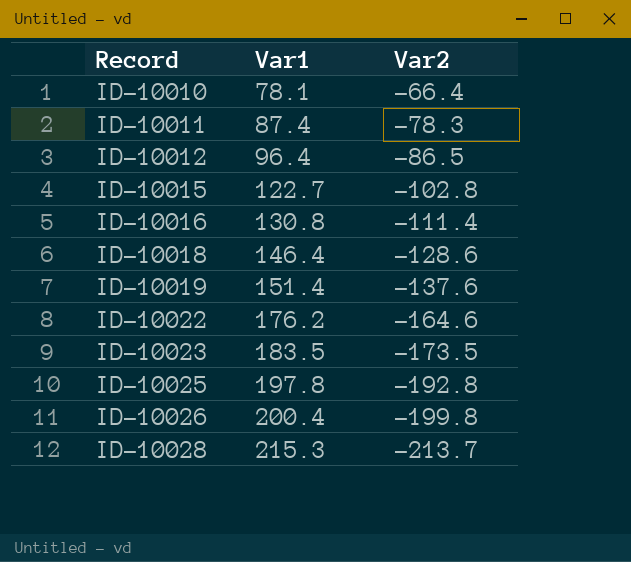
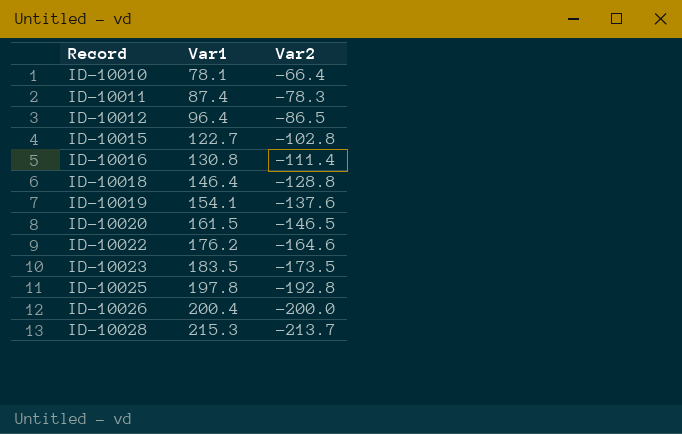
ID-10018 | Var2: -128.6 -> -128.8
ID-10019 | Var1: 151.4 -> 154.1
row ID-10020: none -> 161.5 | -146.5
ID-10026 | Var2: -199.8 -> -200.0

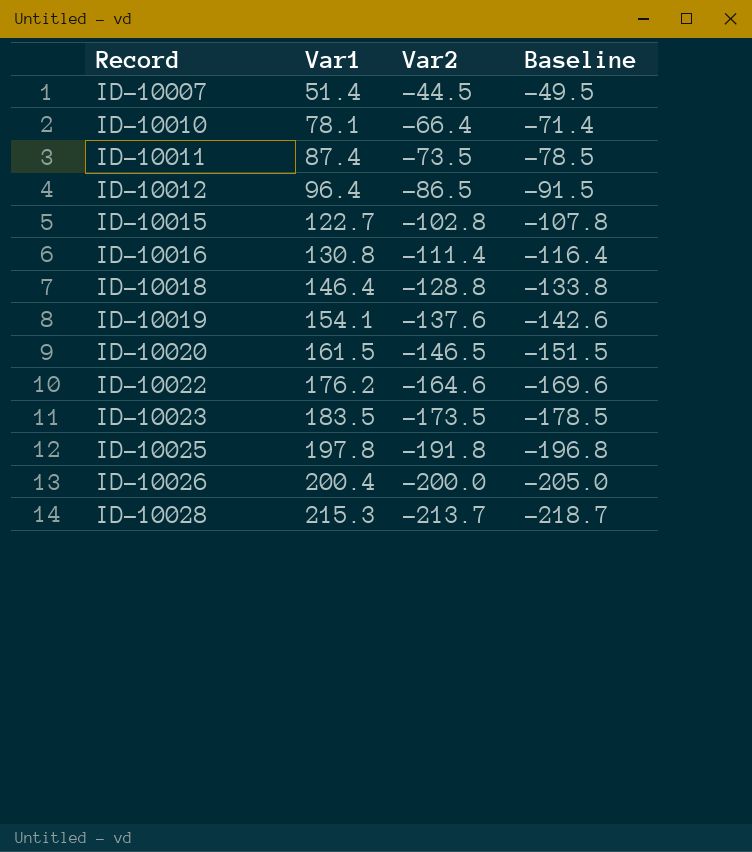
column Baseline | formula: none -> [Var2] - 5
row ID-10007: none -> 51.4 | -44.5 | -49.5
ID-10011 | Var2: -78.3 -> -73.5
ID-10025 | Var2: -192.8 -> -191.8

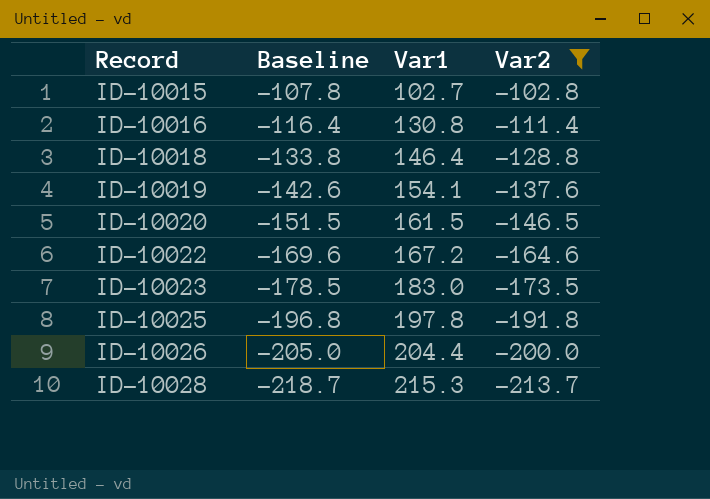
filter: none -> Var2 <= -102.8
column Baseline | position: 4 -> 2
ID-10015 | Var1: 122.7 -> 102.7
ID-10022 | Var1: 176.2 -> 167.2
ID-10023 | Var1: 183.5 -> 183.0
ID-10026 | Var1: 200.4 -> 204.4

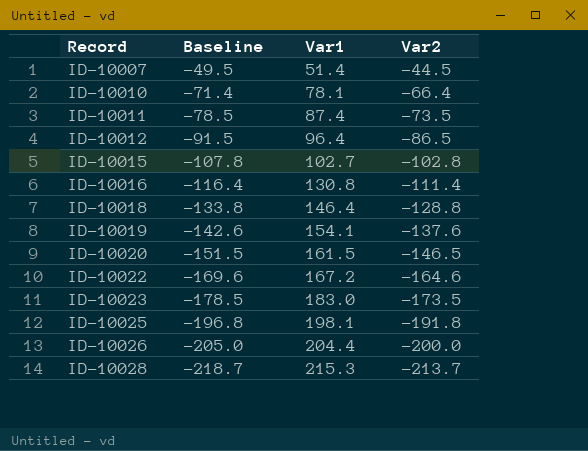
filter: Var2 <= -102.8 -> none
ID-10025 | Var1: 197.8 -> 198.1

